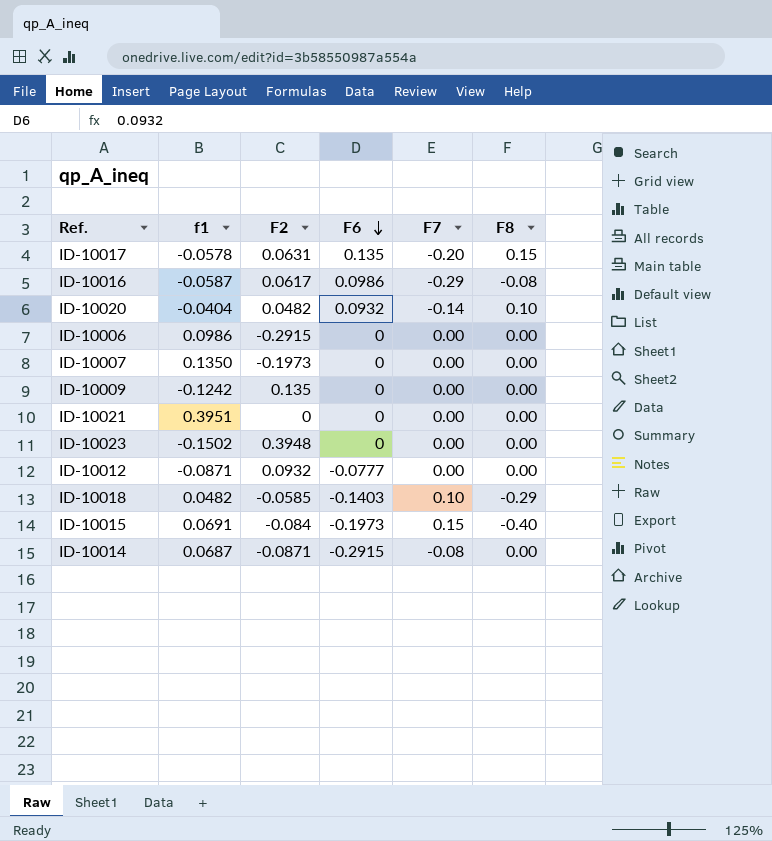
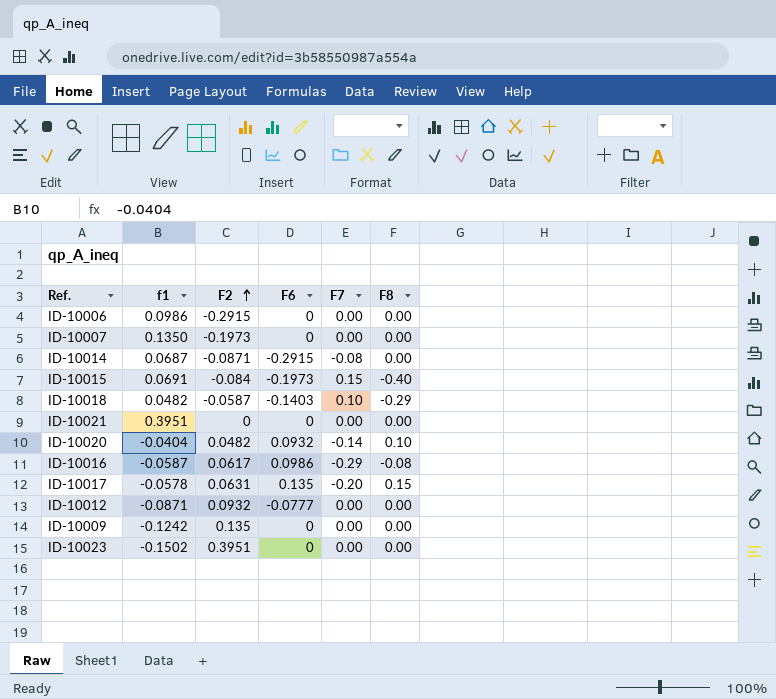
row order: F6 descending -> F2 ascending
ID-10018 | F2: -0.0585 -> -0.0587
ID-10023 | F2: 0.3948 -> 0.3951

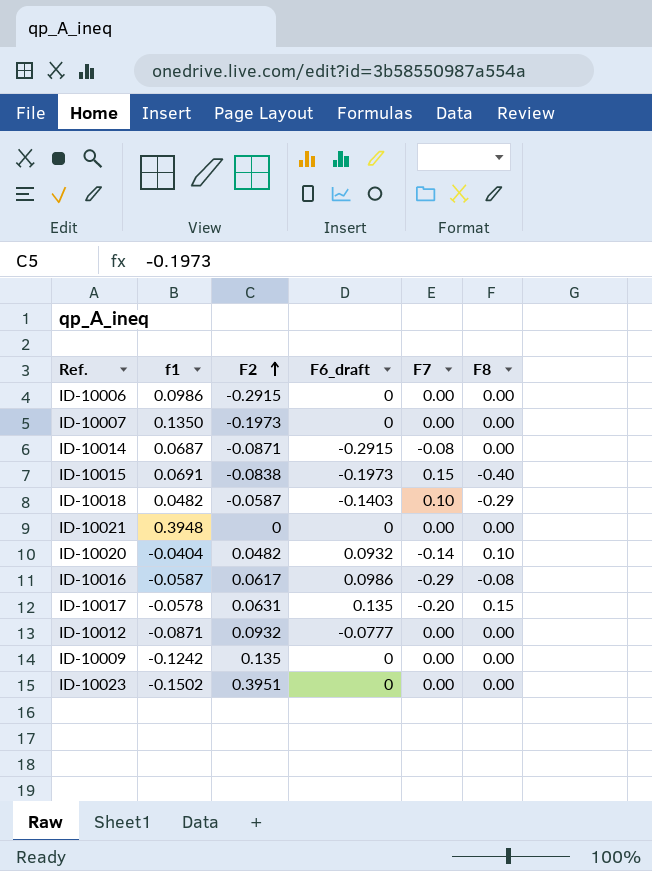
column name: F6 -> F6_draft
ID-10015 | F2: -0.084 -> -0.0838
ID-10021 | f1: 0.3951 -> 0.3948

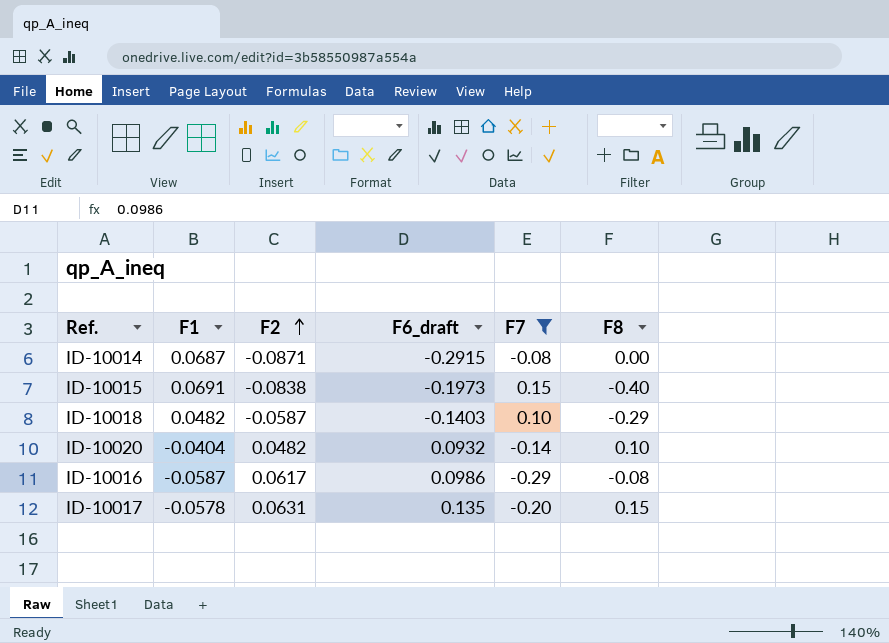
filter: none -> F7 != 0.00
column name: f1 -> F1

